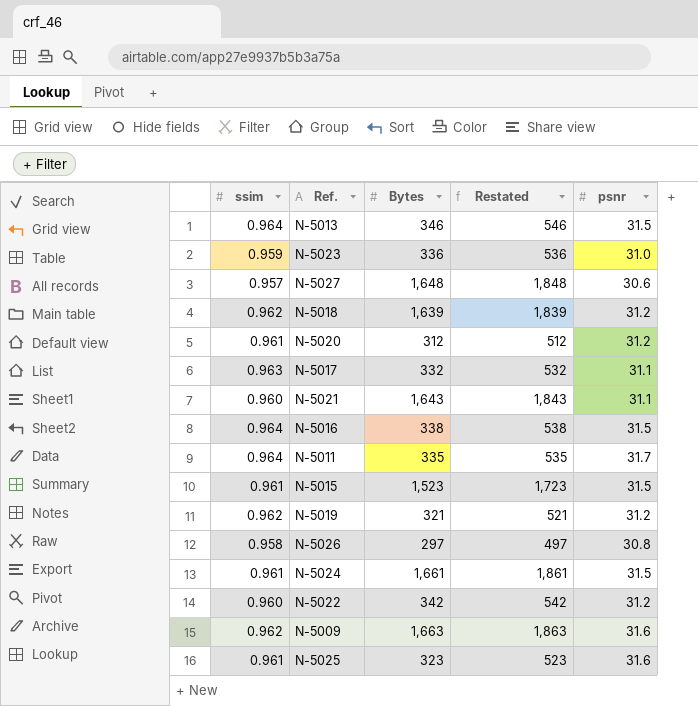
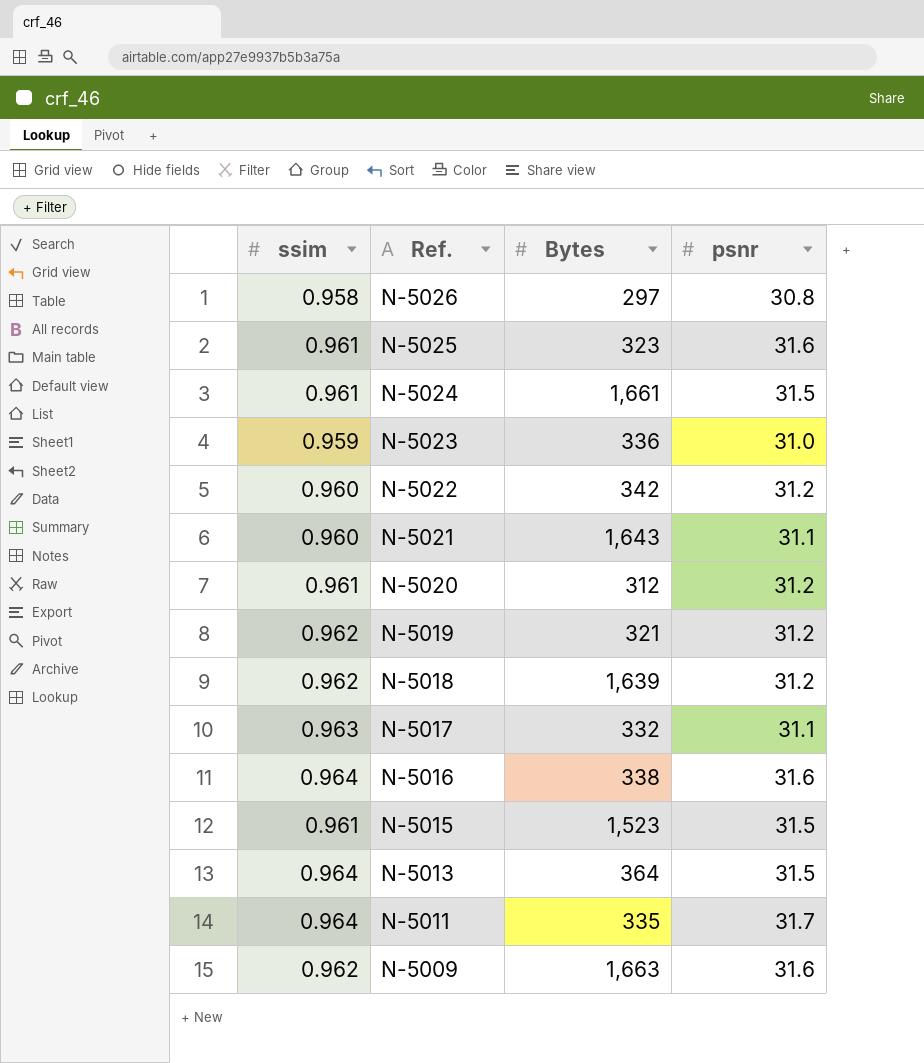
row order: none -> Ref. descending
column Restated | formula: [Bytes] + 200 -> none
row N-5027: 0.957 | 1,648 | 1,848 | 30.6 -> none
N-5016 | psnr: 31.5 -> 31.6
N-5013 | Bytes: 346 -> 364

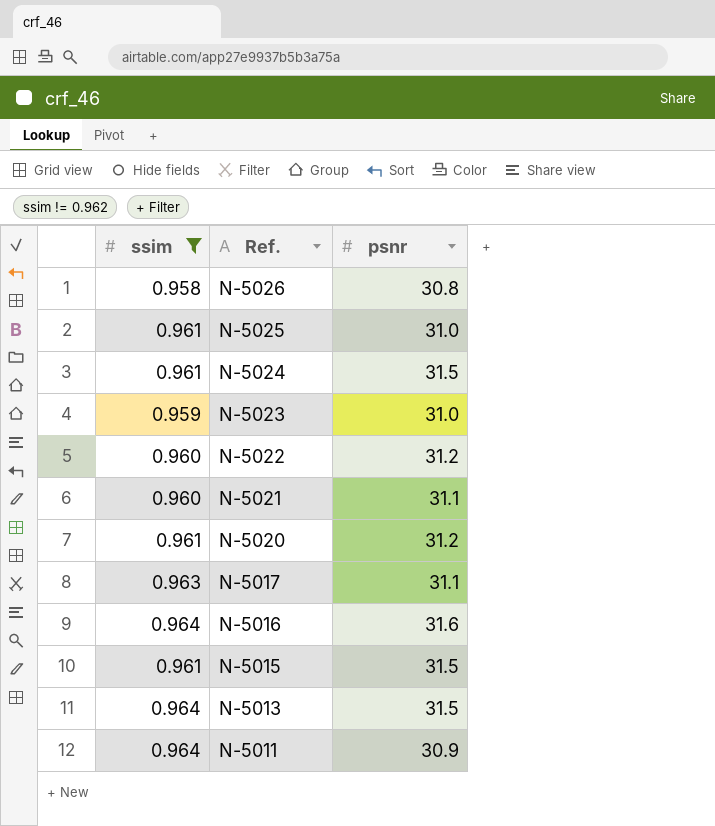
filter: none -> ssim != 0.962
column Bytes | position: 3 -> none
N-5025 | psnr: 31.6 -> 31.0
N-5011 | psnr: 31.7 -> 30.9

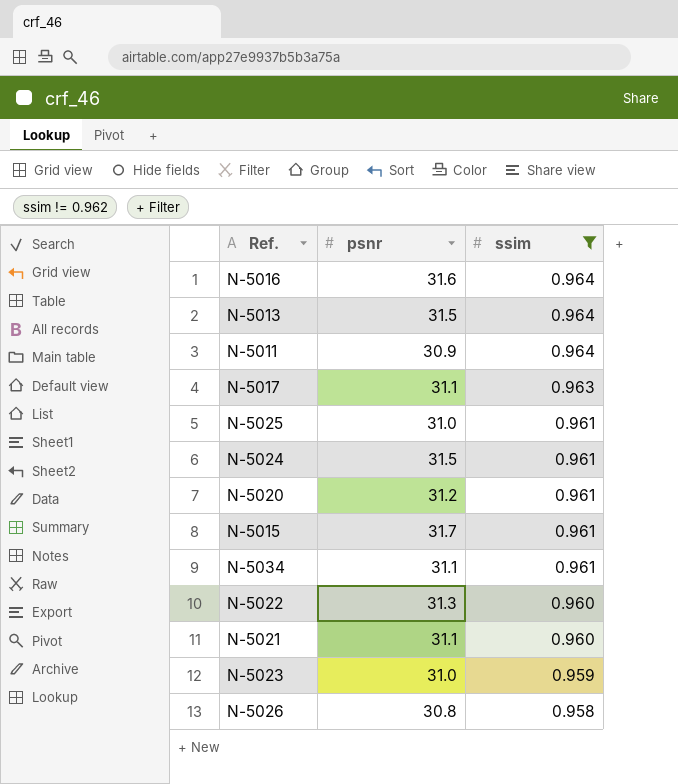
row order: Ref. descending -> ssim descending
column ssim | position: 1 -> 3
N-5015 | psnr: 31.5 -> 31.7
row N-5034: none -> 31.1 | 0.961
N-5022 | psnr: 31.2 -> 31.3

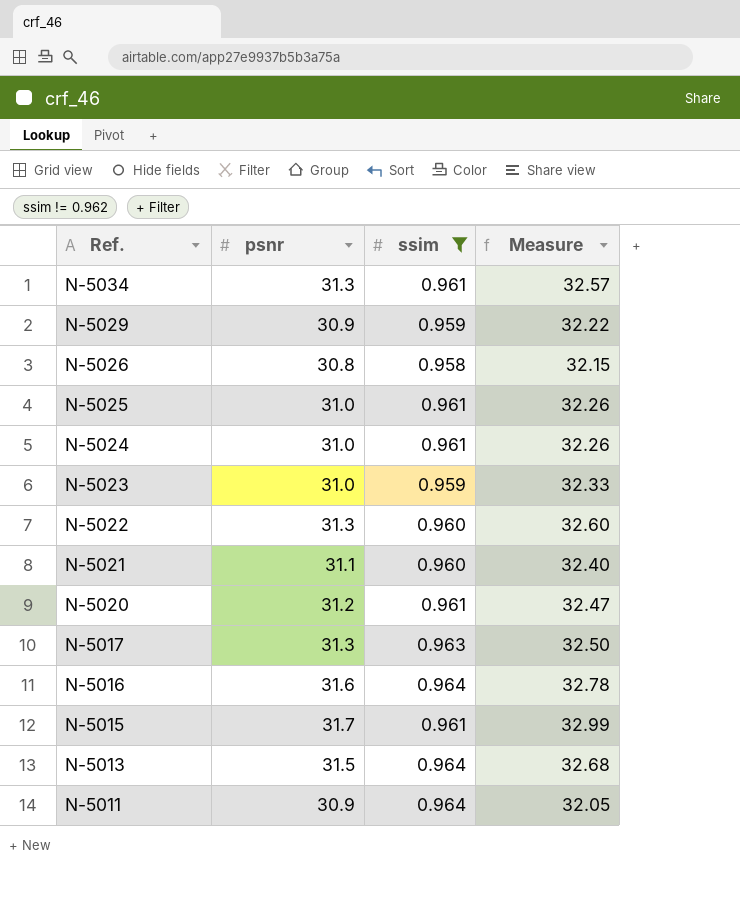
row order: ssim descending -> Ref. descending
column Measure | formula: none -> [psnr] / [ssim]
N-5034 | psnr: 31.1 -> 31.3
row N-5029: none -> 30.9 | 0.959 | 32.22
N-5024 | psnr: 31.5 -> 31.0
N-5017 | psnr: 31.1 -> 31.3

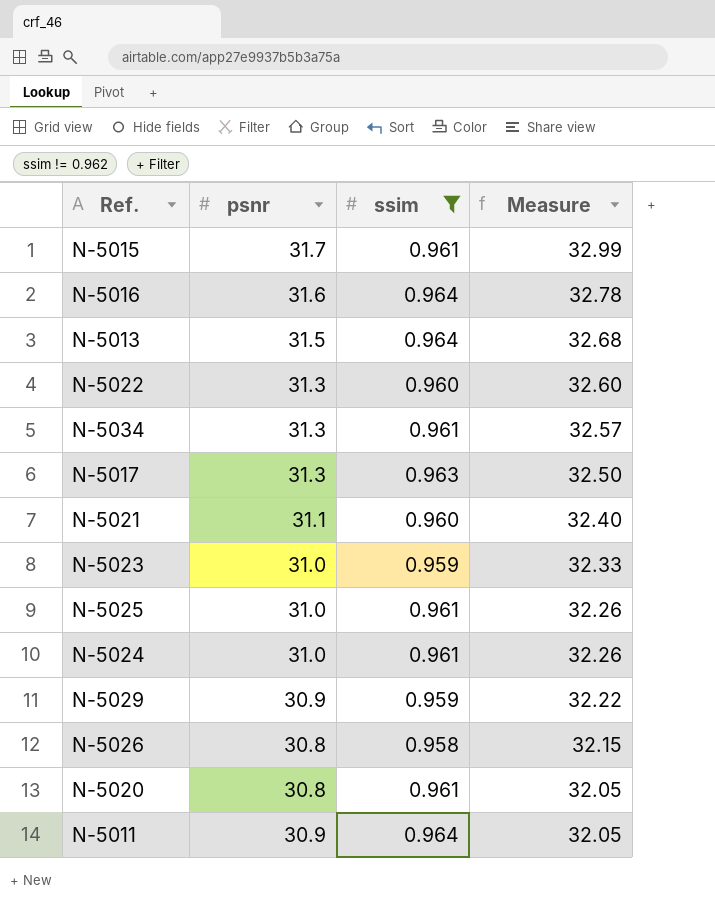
row order: Ref. descending -> Measure descending
N-5020 | psnr: 31.2 -> 30.8
N-5020 | Measure: 32.47 -> 32.05

